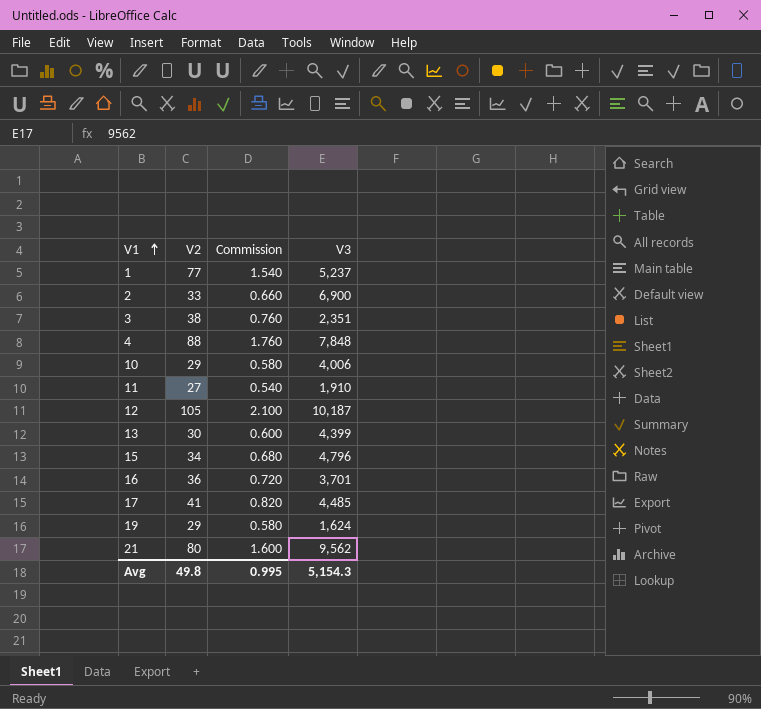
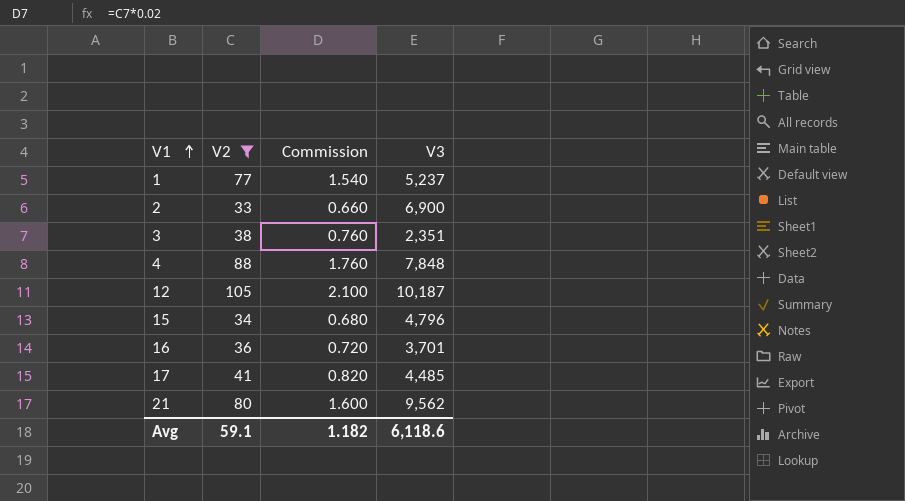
filter: none -> V2 >= 33
Avg | V2: 49.8 -> 59.1
Avg | Commission: 0.995 -> 1.182
Avg | V3: 5,154.3 -> 6,118.6

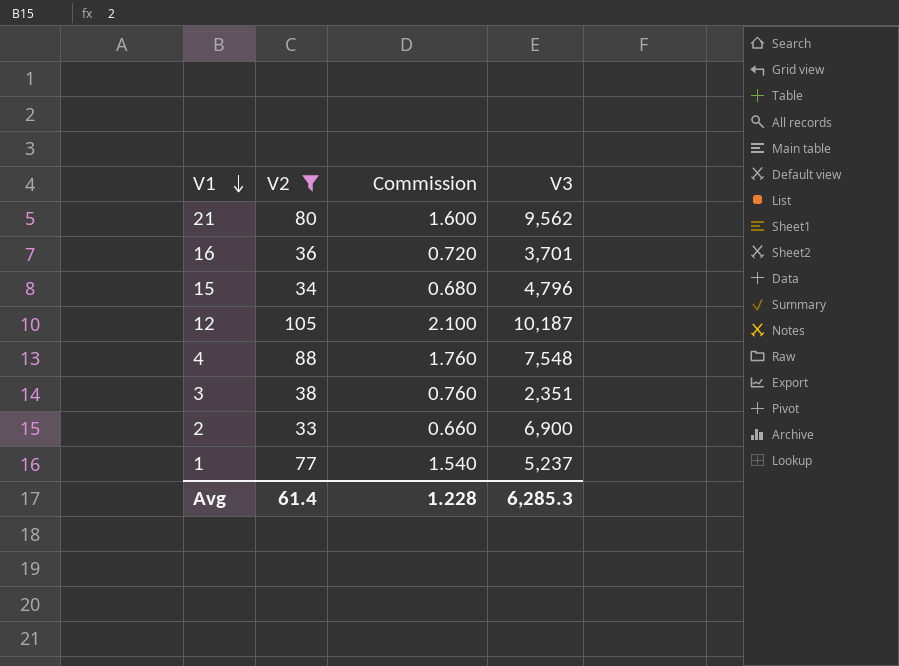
row order: V1 ascending -> V1 descending
row 17: 41 | 0.820 | 4,485 -> none
4 | V3: 7,848 -> 7,548
Avg | V2: 59.1 -> 61.4
Avg | Commission: 1.182 -> 1.228
Avg | V3: 6,118.6 -> 6,285.3

